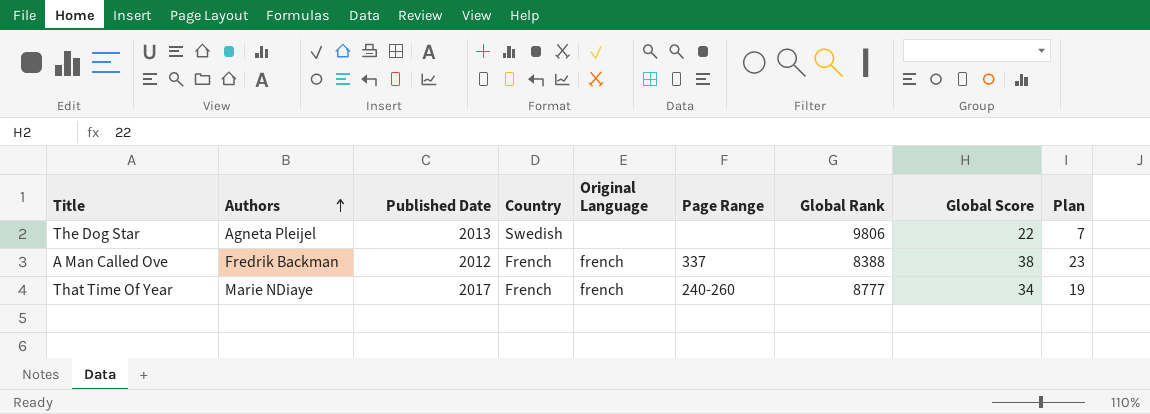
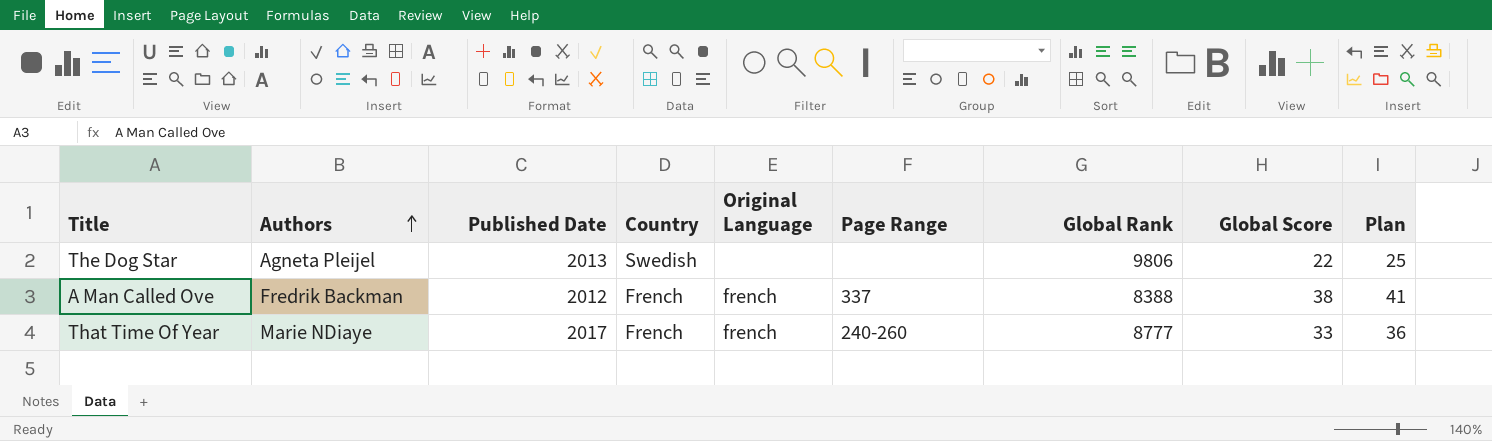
column Plan | formula: [Global Score] - 15 -> [Global Score] + 3
That Time Of Year | Global Score: 34 -> 33

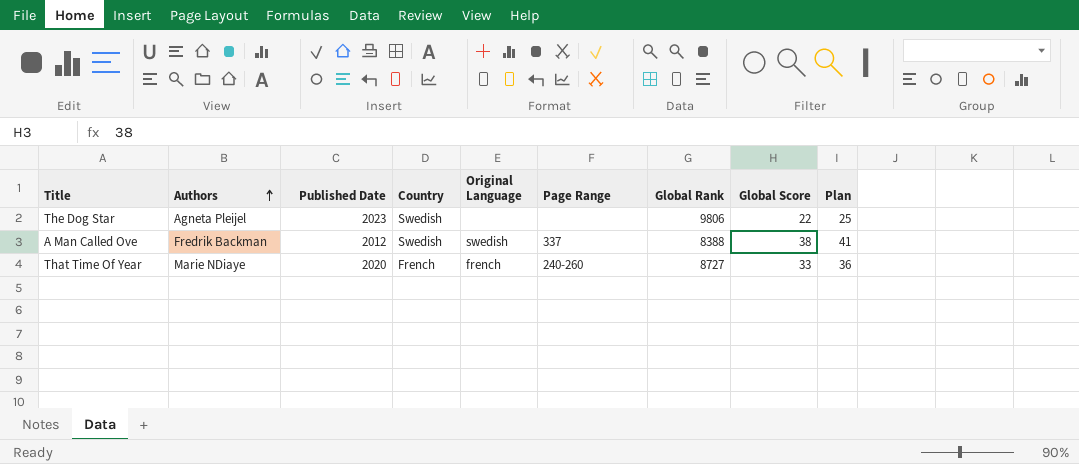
The Dog Star | Published Date: 2013 -> 2023
A Man Called Ove | Country: French -> Swedish
A Man Called Ove | Original Language: french -> swedish
That Time Of Year | Published Date: 2017 -> 2020
That Time Of Year | Global Rank: 8777 -> 8727

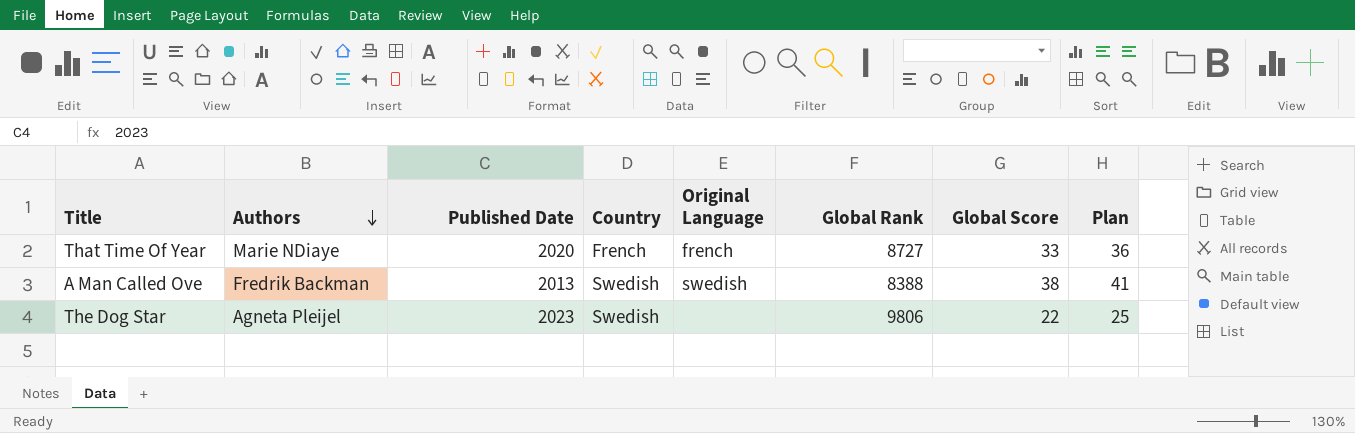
row order: Authors ascending -> Authors descending
column Page Range | position: 6 -> none
A Man Called Ove | Published Date: 2012 -> 2013

